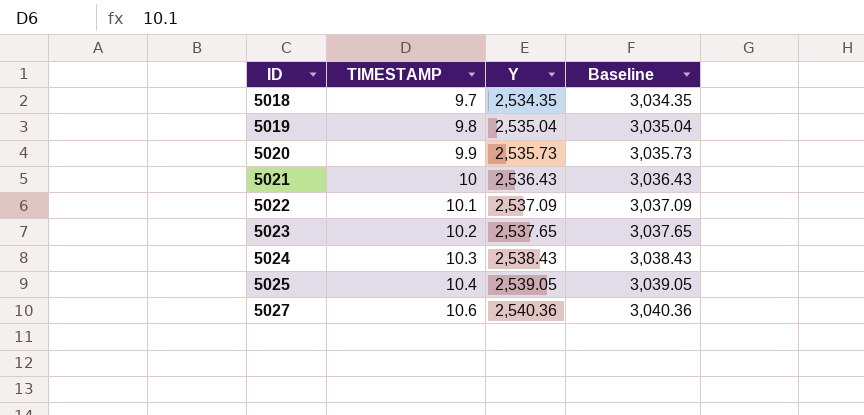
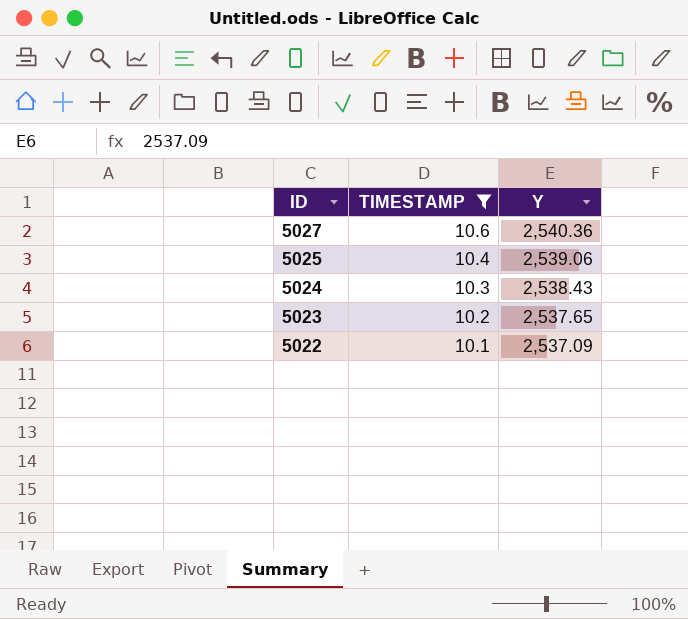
filter: none -> TIMESTAMP >= 10.1
row order: ID ascending -> ID descending
column Baseline | formula: [Y] + 500 -> none
5025 | Y: 2,539.05 -> 2,539.06

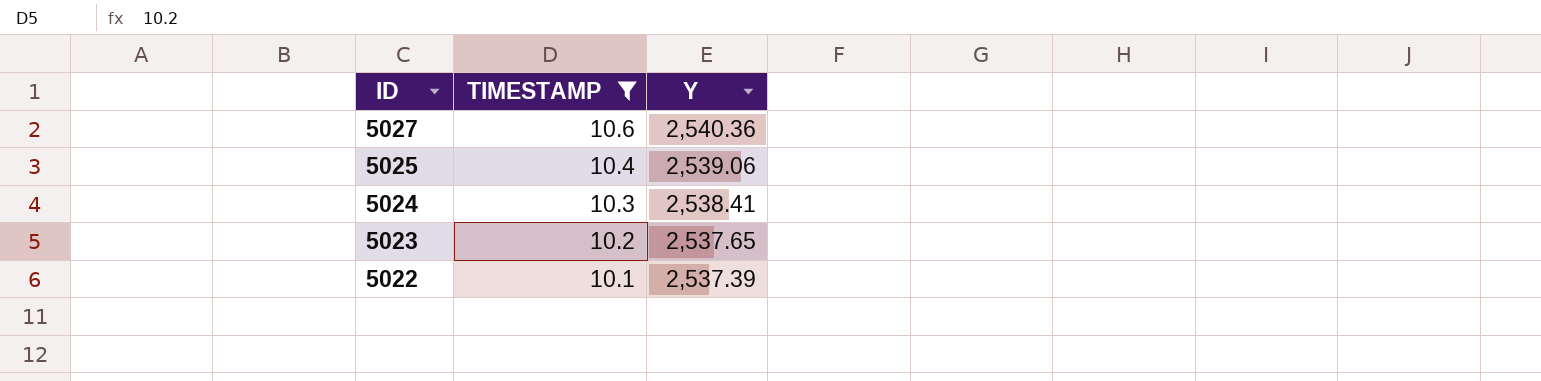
5024 | Y: 2,538.43 -> 2,538.41
5022 | Y: 2,537.09 -> 2,537.39

